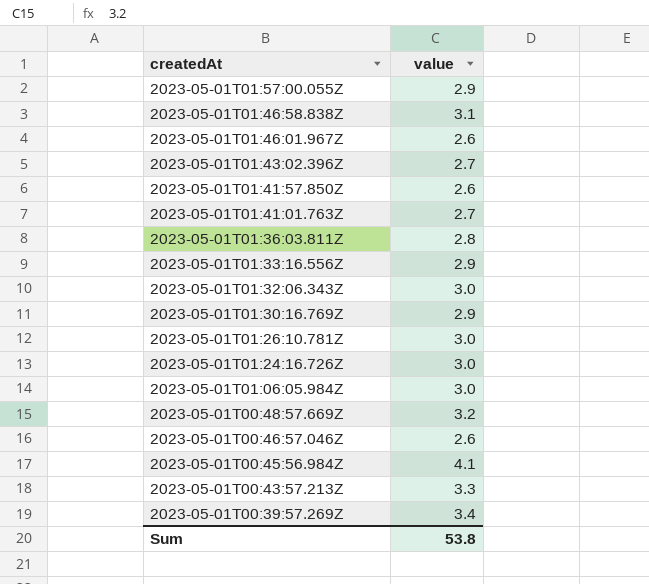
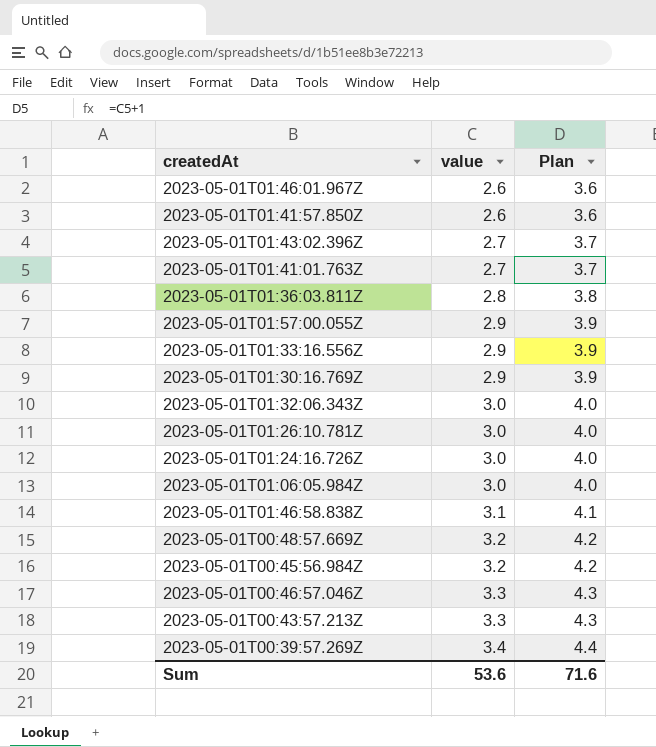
row order: createdAt descending -> value ascending
column Plan | formula: none -> [value] + 1
2023-05-01T00:45:56.984Z | value: 4.1 -> 3.2
2023-05-01T00:46:57.046Z | value: 2.6 -> 3.3
Sum | value: 53.8 -> 53.6

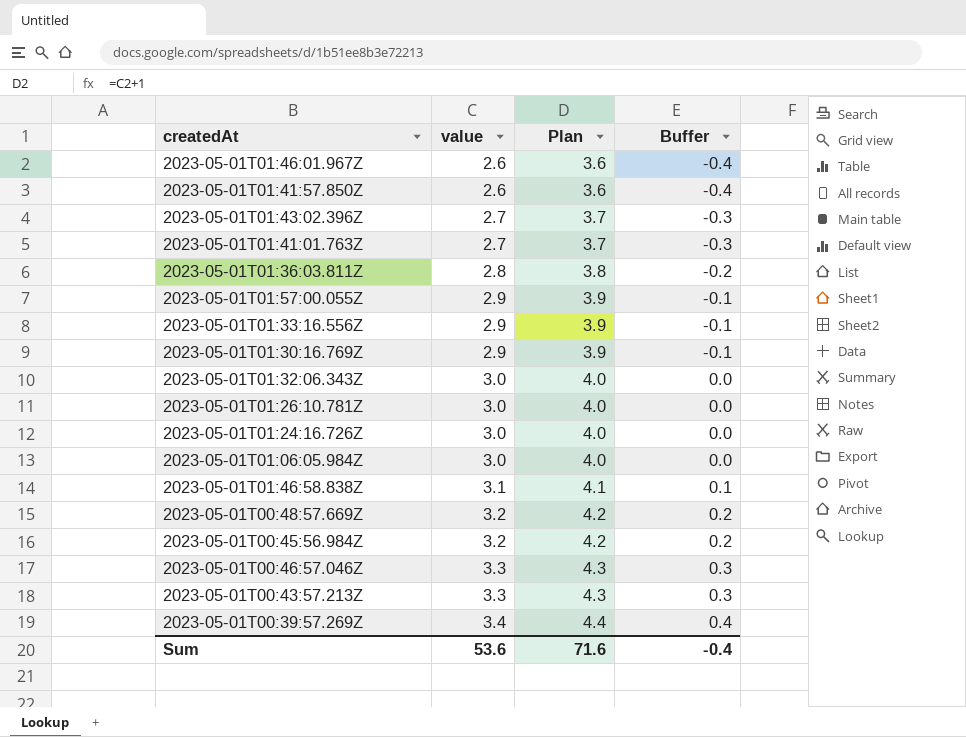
column Buffer | formula: none -> [value] - 3

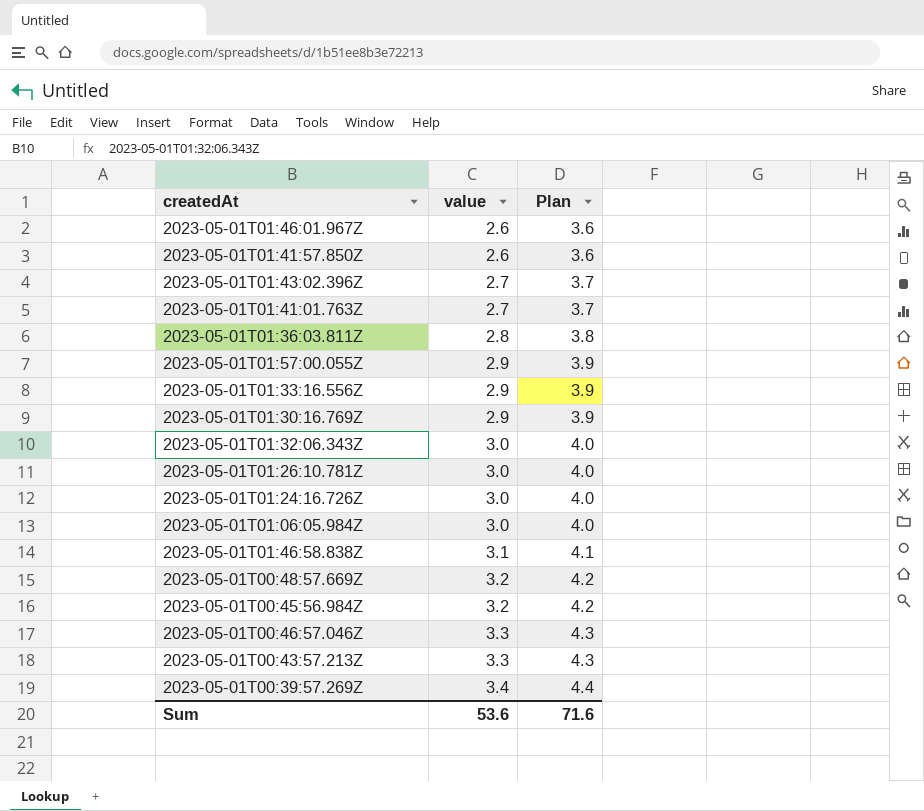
column Buffer | formula: [value] - 3 -> none

